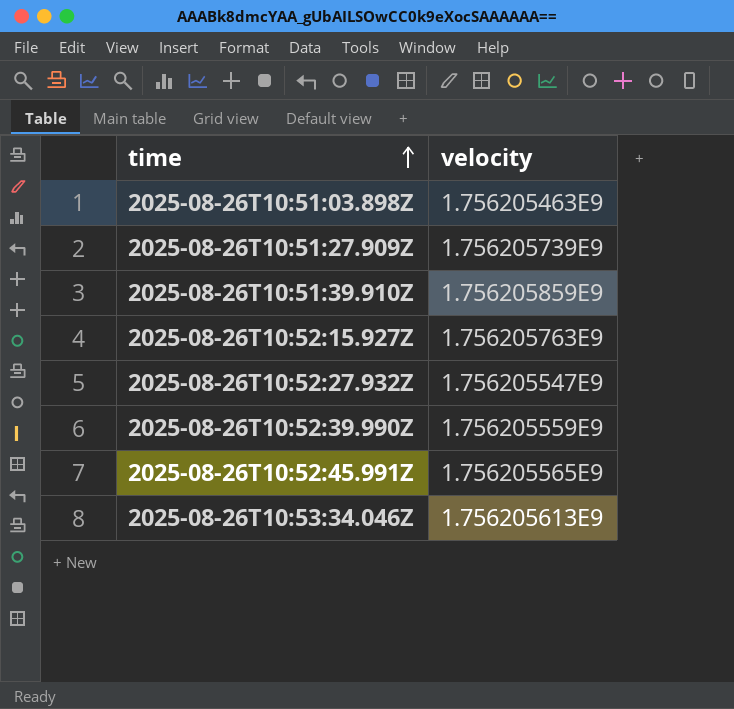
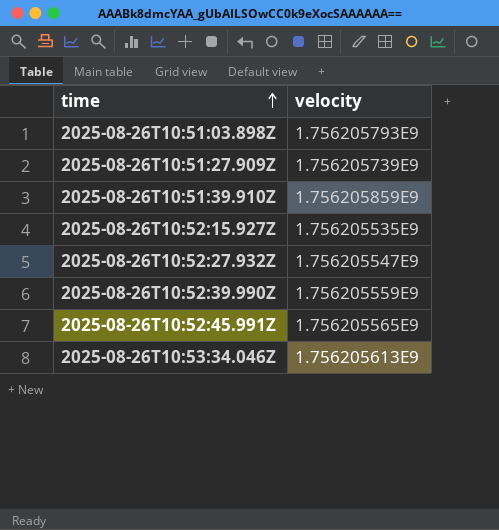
2025-08-26T10:51:03.898Z | velocity: 1.756205463E9 -> 1.756205793E9
2025-08-26T10:52:15.927Z | velocity: 1.756205763E9 -> 1.756205535E9

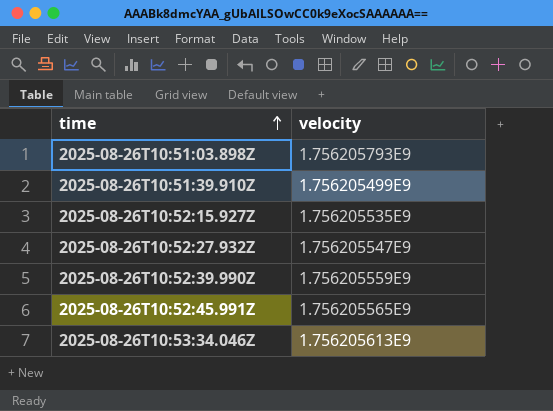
row 2025-08-26T10:51:27.909Z: 1.756205739E9 -> none
2025-08-26T10:51:39.910Z | velocity: 1.756205859E9 -> 1.756205499E9

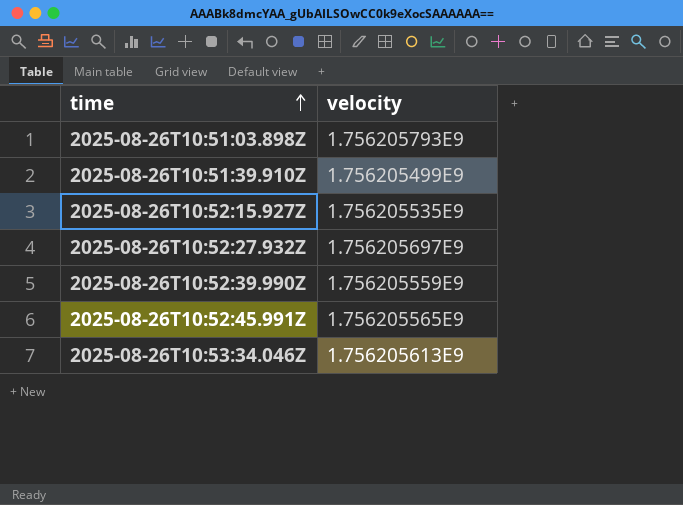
2025-08-26T10:52:27.932Z | velocity: 1.756205547E9 -> 1.756205697E9

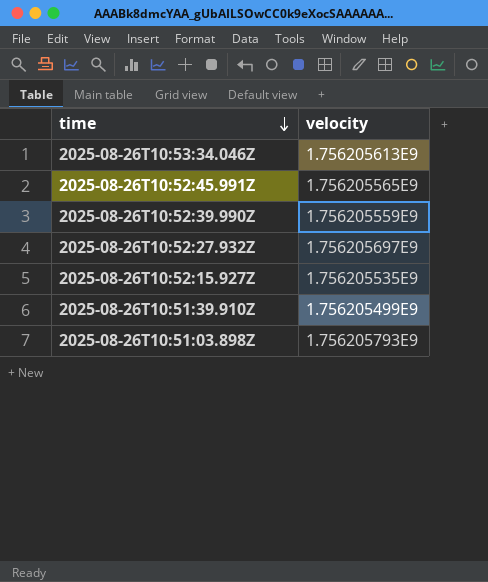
row order: time ascending -> time descending

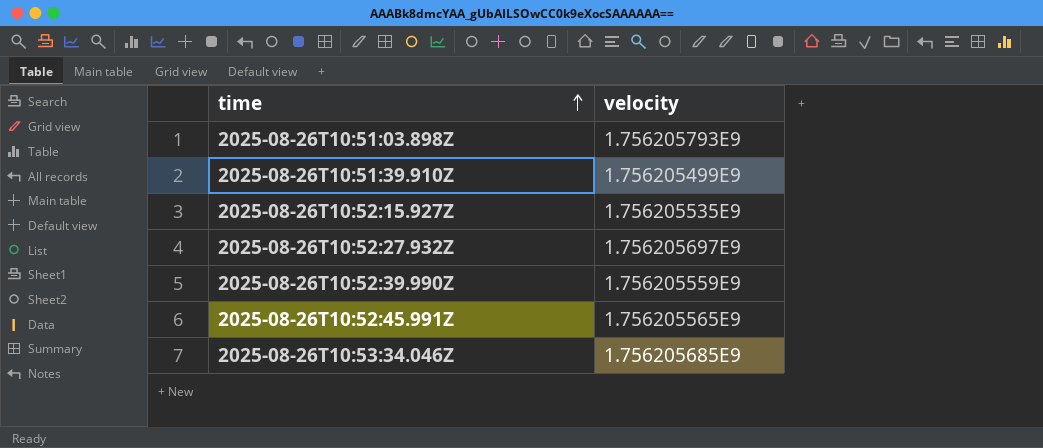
row order: time descending -> time ascending
2025-08-26T10:53:34.046Z | velocity: 1.756205613E9 -> 1.756205685E9

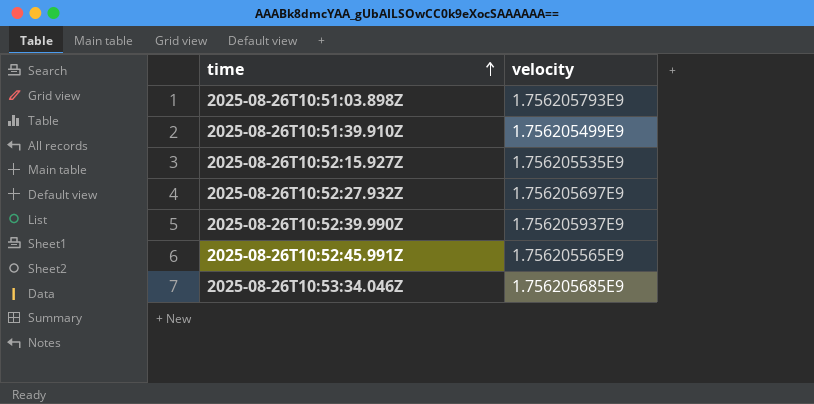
2025-08-26T10:52:39.990Z | velocity: 1.756205559E9 -> 1.756205937E9

